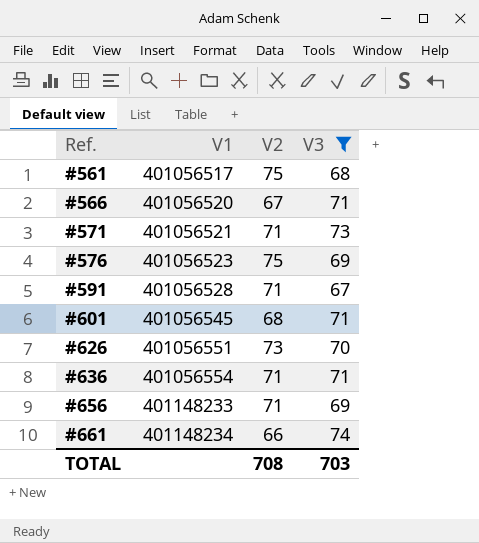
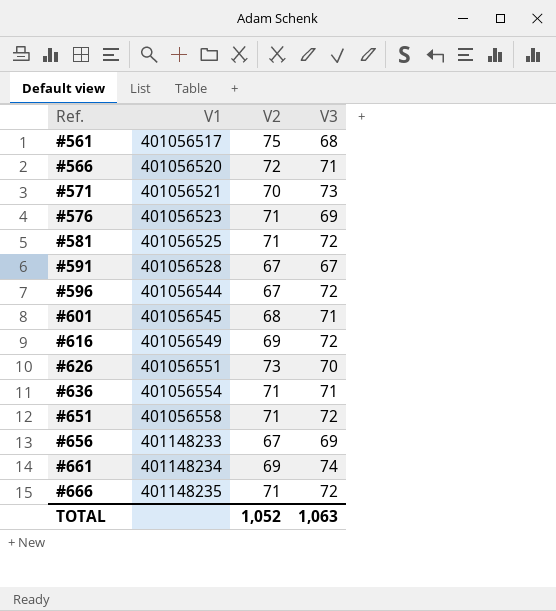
filter: V3 != 72 -> none
#566 | V2: 67 -> 72
#571 | V2: 71 -> 70
#576 | V2: 75 -> 71
#591 | V2: 71 -> 67
#656 | V2: 71 -> 67
#661 | V2: 66 -> 69
TOTAL | V2: 708 -> 1,052
TOTAL | V3: 703 -> 1,063

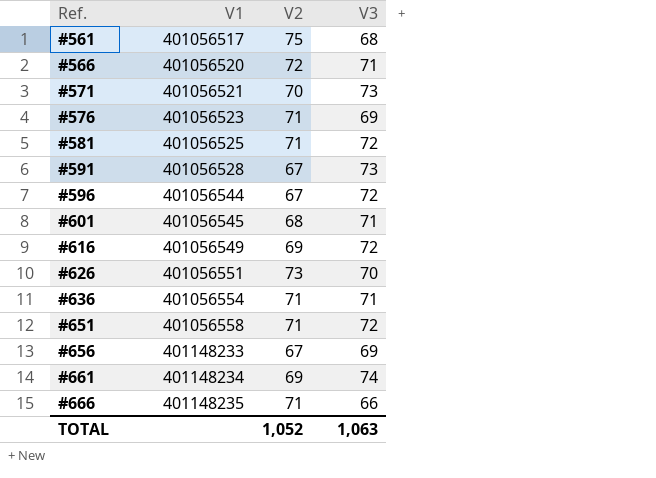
#591 | V3: 67 -> 73
#666 | V3: 72 -> 66

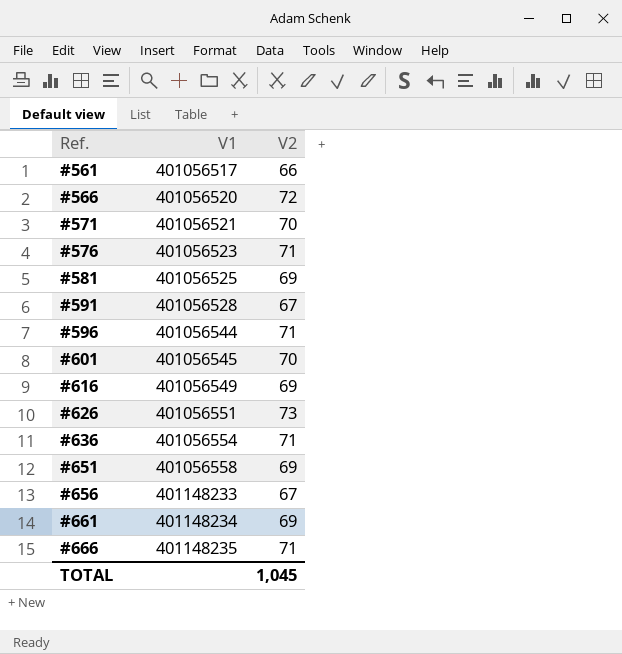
column V3 | position: 4 -> none
#561 | V2: 75 -> 66
#581 | V2: 71 -> 69
#596 | V2: 67 -> 71
#601 | V2: 68 -> 70
#651 | V2: 71 -> 69
TOTAL | V2: 1,052 -> 1,045

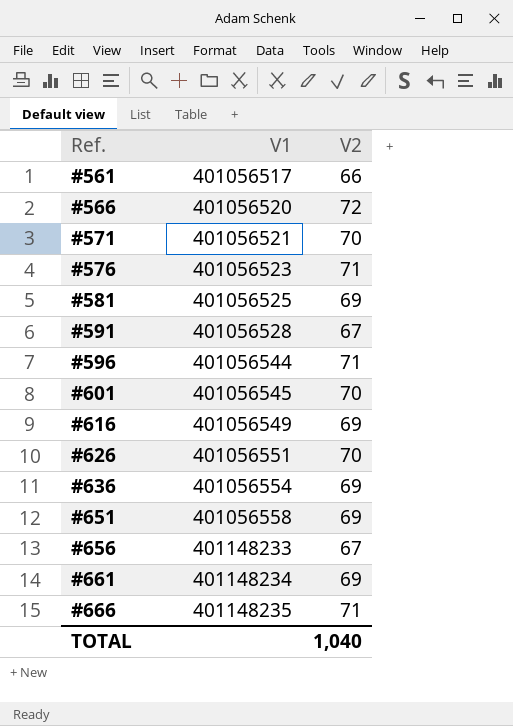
#626 | V2: 73 -> 70
#636 | V2: 71 -> 69
TOTAL | V2: 1,045 -> 1,040

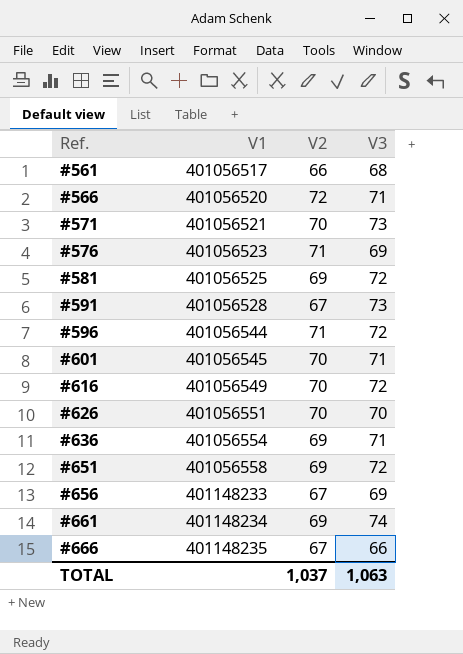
column V3 | position: none -> 4
#616 | V2: 69 -> 70
#666 | V2: 71 -> 67
TOTAL | V2: 1,040 -> 1,037

